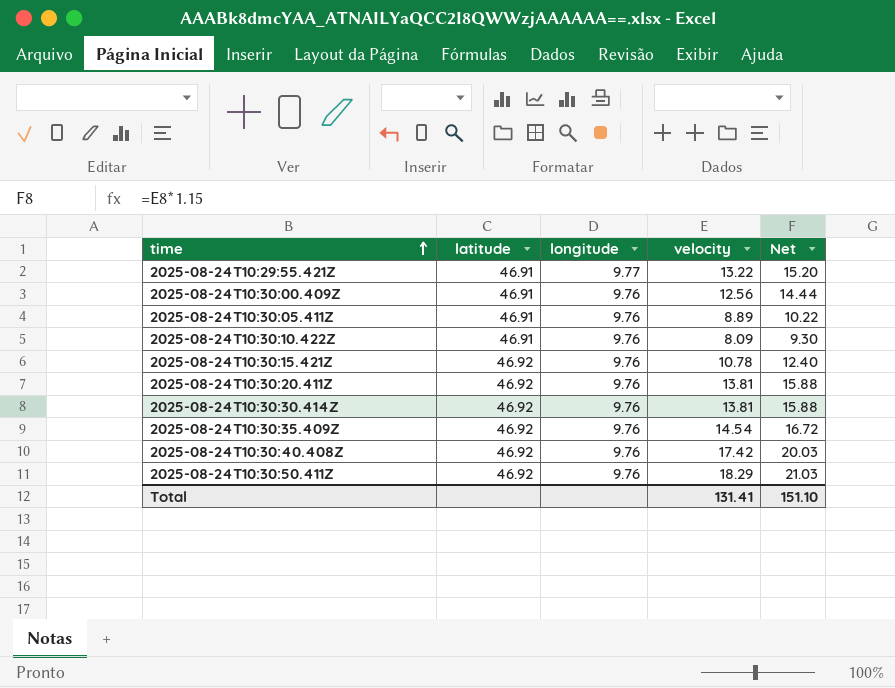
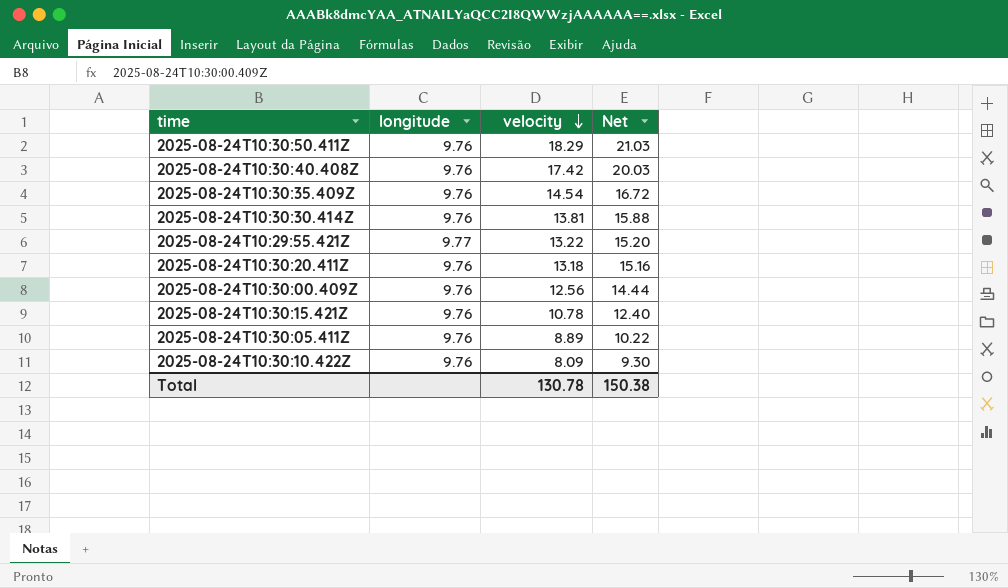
row order: time ascending -> velocity descending
column latitude | position: 2 -> none
2025-08-24T10:30:20.411Z | velocity: 13.81 -> 13.18
2025-08-24T10:30:20.411Z | Net: 15.88 -> 15.16
Total | velocity: 131.41 -> 130.78
Total | Net: 151.10 -> 150.38

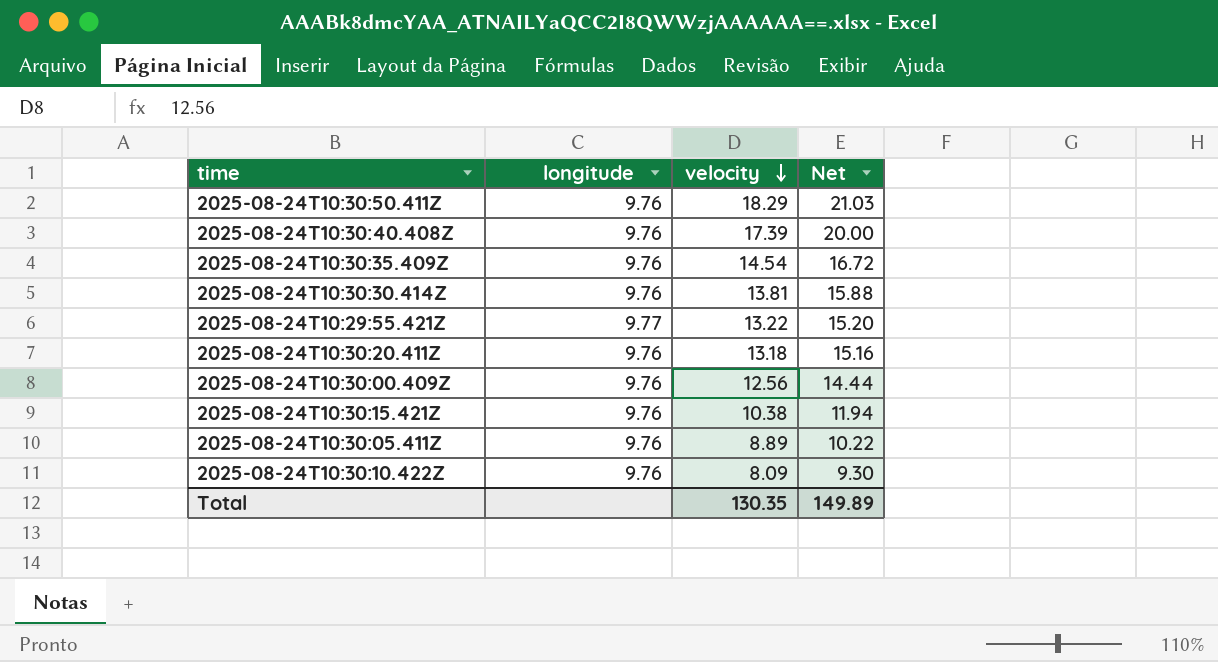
2025-08-24T10:30:40.408Z | velocity: 17.42 -> 17.39
2025-08-24T10:30:40.408Z | Net: 20.03 -> 20.00
2025-08-24T10:30:15.421Z | velocity: 10.78 -> 10.38
2025-08-24T10:30:15.421Z | Net: 12.40 -> 11.94
Total | velocity: 130.78 -> 130.35
Total | Net: 150.38 -> 149.89

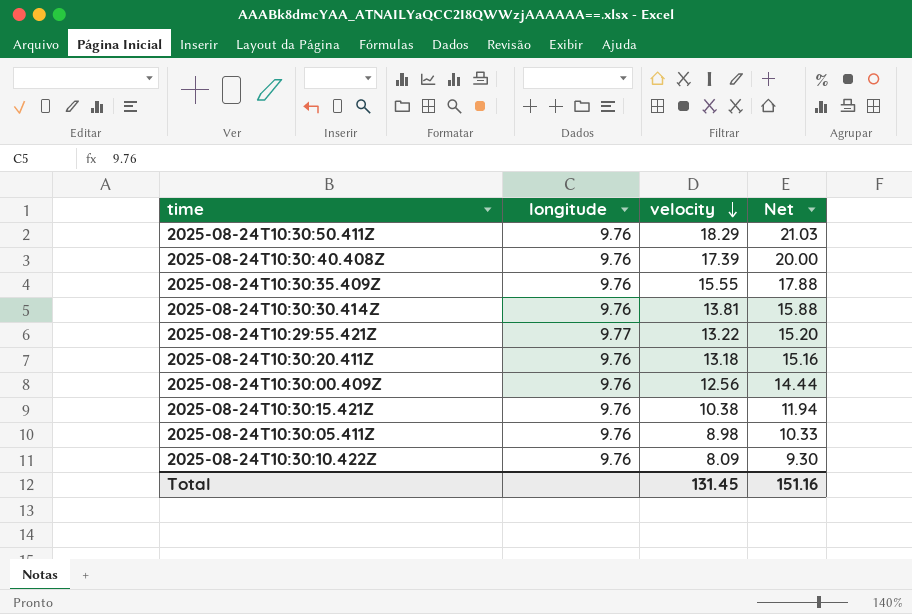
2025-08-24T10:30:35.409Z | velocity: 14.54 -> 15.55
2025-08-24T10:30:35.409Z | Net: 16.72 -> 17.88
2025-08-24T10:30:05.411Z | velocity: 8.89 -> 8.98
2025-08-24T10:30:05.411Z | Net: 10.22 -> 10.33
Total | velocity: 130.35 -> 131.45
Total | Net: 149.89 -> 151.16

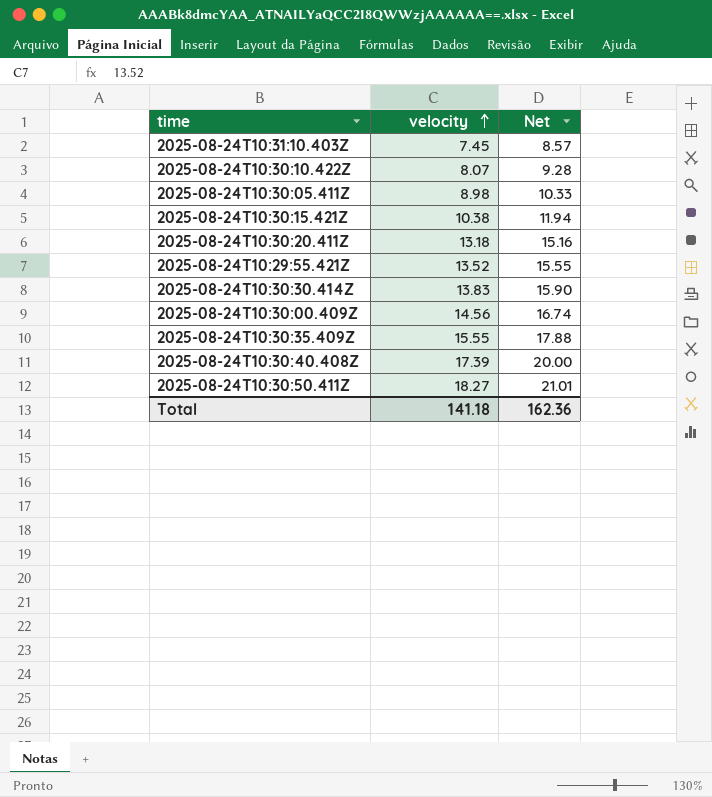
row order: velocity descending -> velocity ascending
column longitude | position: 2 -> none
row 2025-08-24T10:31:10.403Z: none -> 7.45 | 8.57
2025-08-24T10:30:10.422Z | velocity: 8.09 -> 8.07
2025-08-24T10:30:10.422Z | Net: 9.30 -> 9.28
2025-08-24T10:29:55.421Z | velocity: 13.22 -> 13.52
2025-08-24T10:29:55.421Z | Net: 15.20 -> 15.55
2025-08-24T10:30:30.414Z | velocity: 13.81 -> 13.83
2025-08-24T10:30:30.414Z | Net: 15.88 -> 15.90
2025-08-24T10:30:00.409Z | velocity: 12.56 -> 14.56
2025-08-24T10:30:00.409Z | Net: 14.44 -> 16.74
2025-08-24T10:30:50.411Z | velocity: 18.29 -> 18.27
2025-08-24T10:30:50.411Z | Net: 21.03 -> 21.01
Total | velocity: 131.45 -> 141.18
Total | Net: 151.16 -> 162.36

